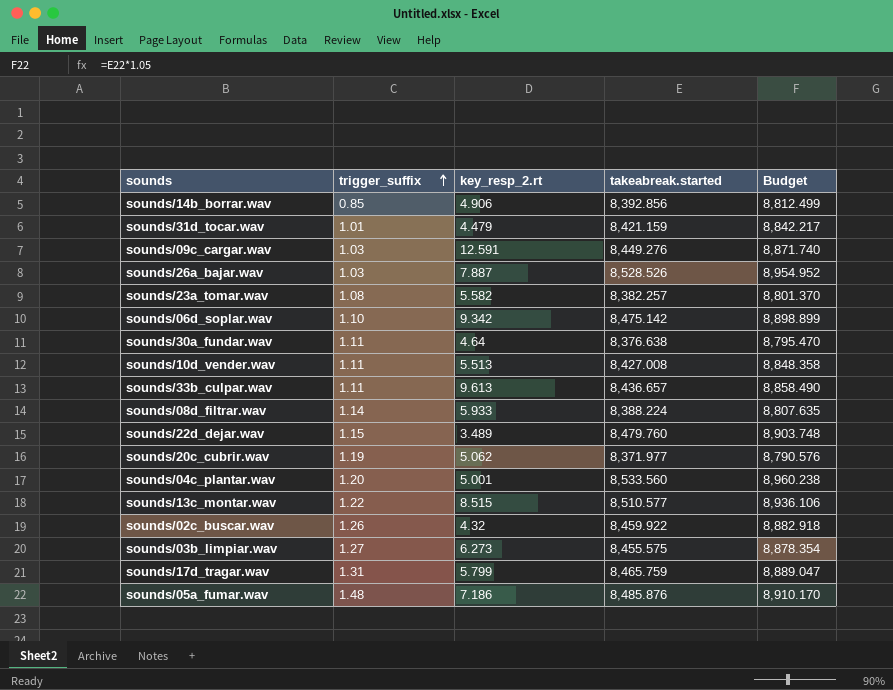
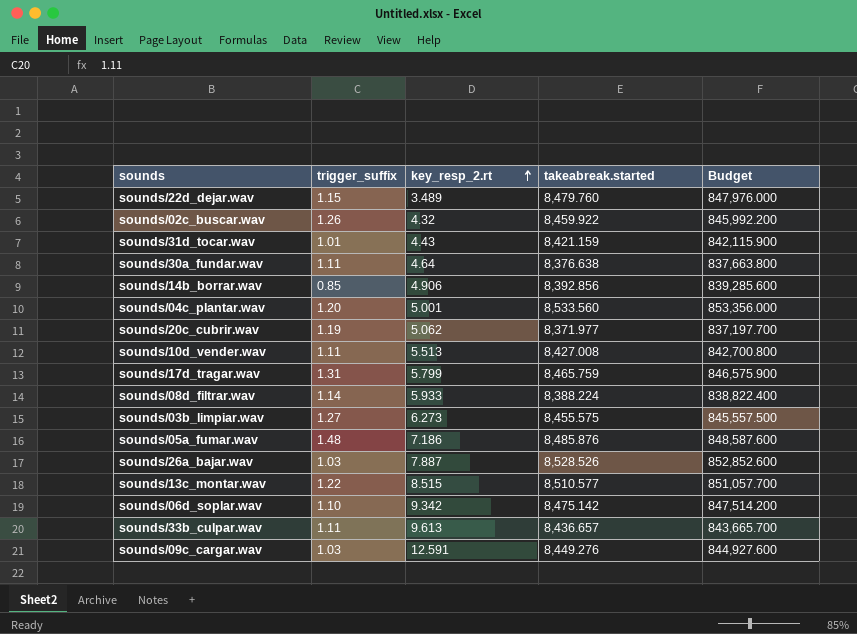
row order: trigger_suffix ascending -> key_resp_2.rt ascending
column Budget | formula: [takeabreak.started] * 1.05 -> [takeabreak.started] * 100
row sounds/23a_tomar.wav: 1.08 | 5.582 | 8,382.257 | 8,801.370 -> none
sounds/31d_tocar.wav | key_resp_2.rt: 4.479 -> 4.43

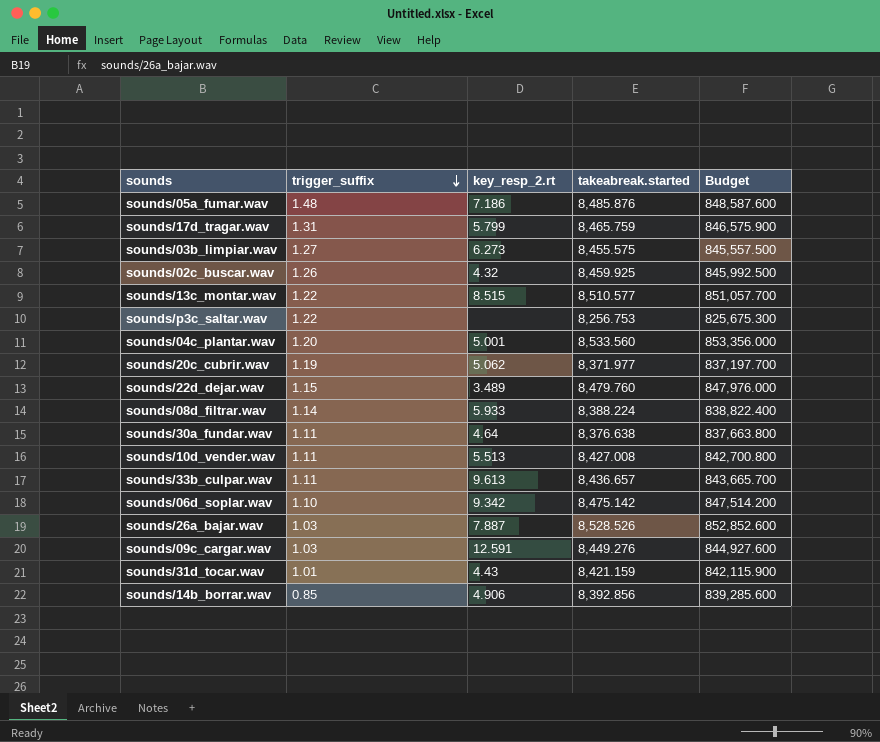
row order: key_resp_2.rt ascending -> trigger_suffix descending
sounds/02c_buscar.wav | takeabreak.started: 8,459.922 -> 8,459.925
sounds/02c_buscar.wav | Budget: 845,992.200 -> 845,992.500
row sounds/p3c_saltar.wav: none -> 1.22 | none | 8,256.753 | 825,675.300

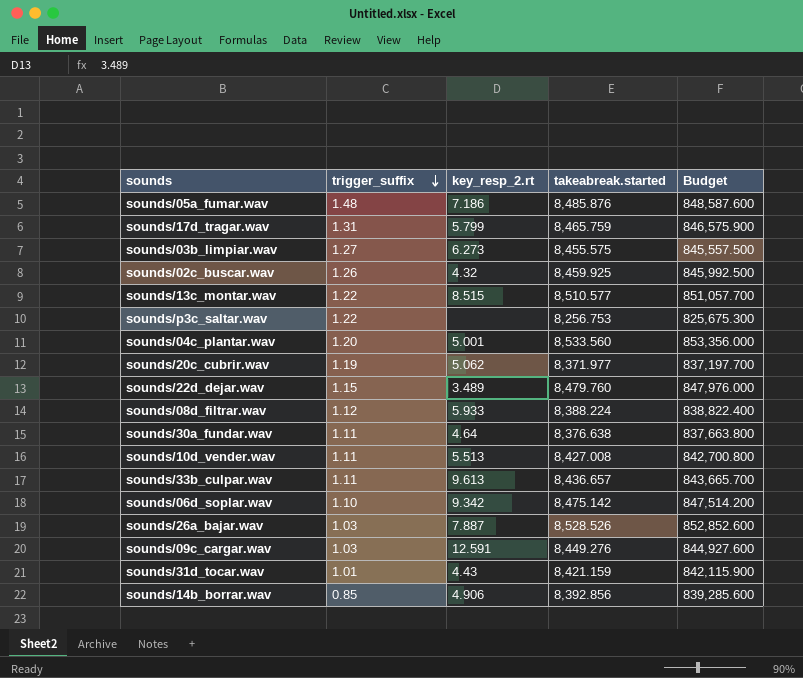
sounds/08d_filtrar.wav | trigger_suffix: 1.14 -> 1.12

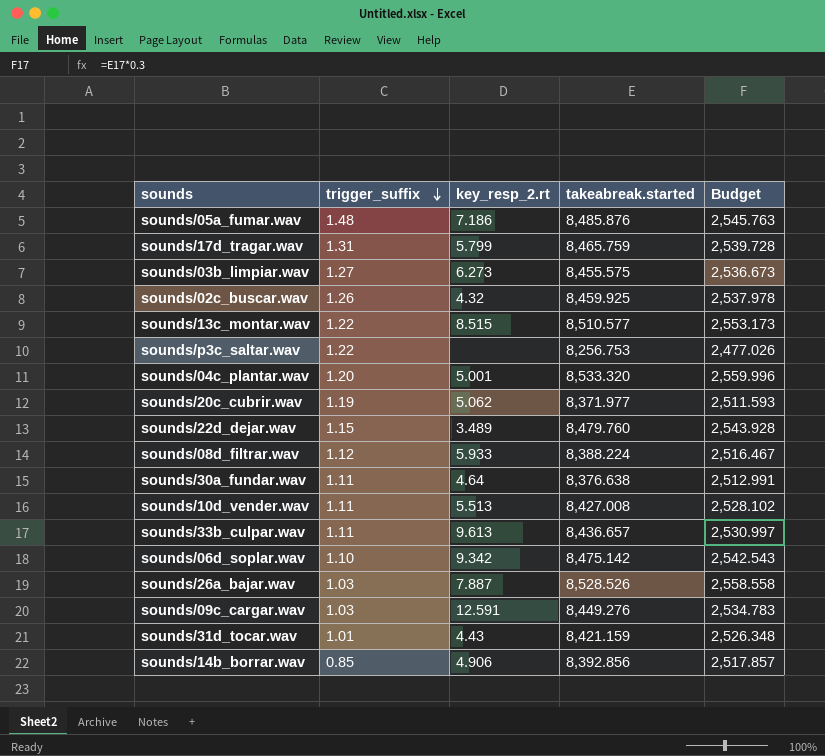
column Budget | formula: [takeabreak.started] * 100 -> [takeabreak.started] * 0.3
sounds/04c_plantar.wav | takeabreak.started: 8,533.560 -> 8,533.320

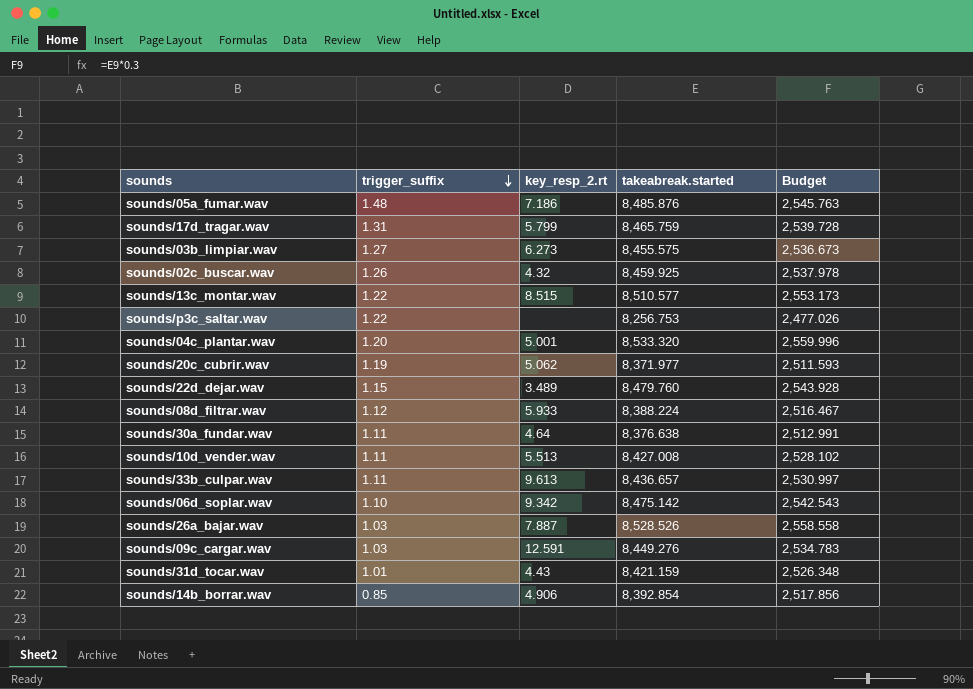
sounds/14b_borrar.wav | takeabreak.started: 8,392.856 -> 8,392.854
sounds/14b_borrar.wav | Budget: 2,517.857 -> 2,517.856

